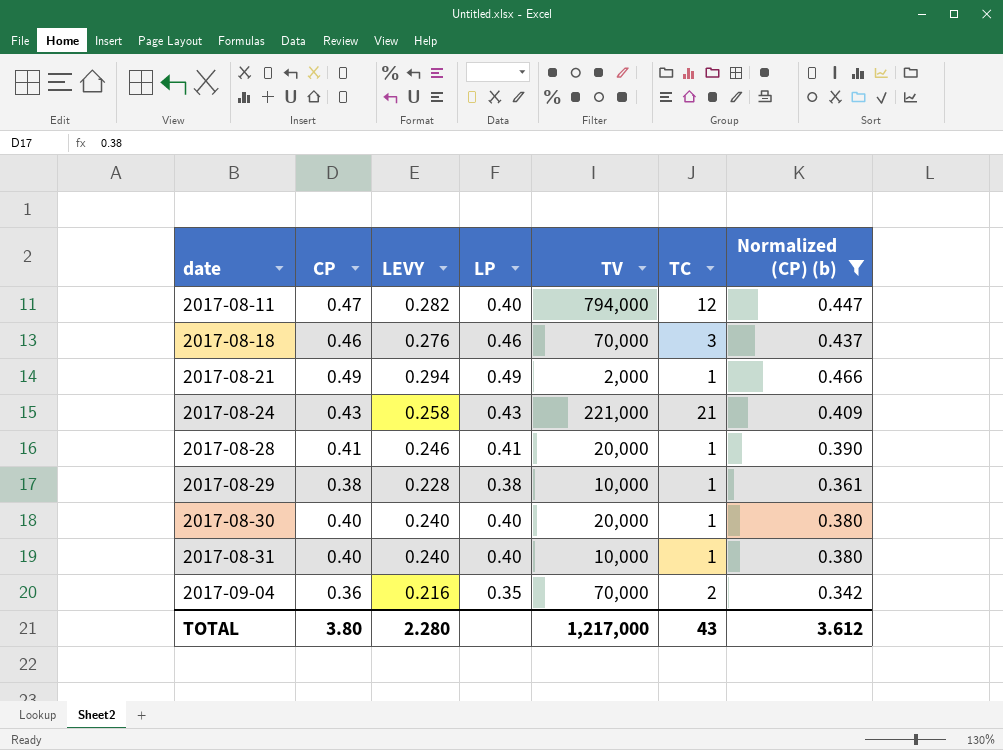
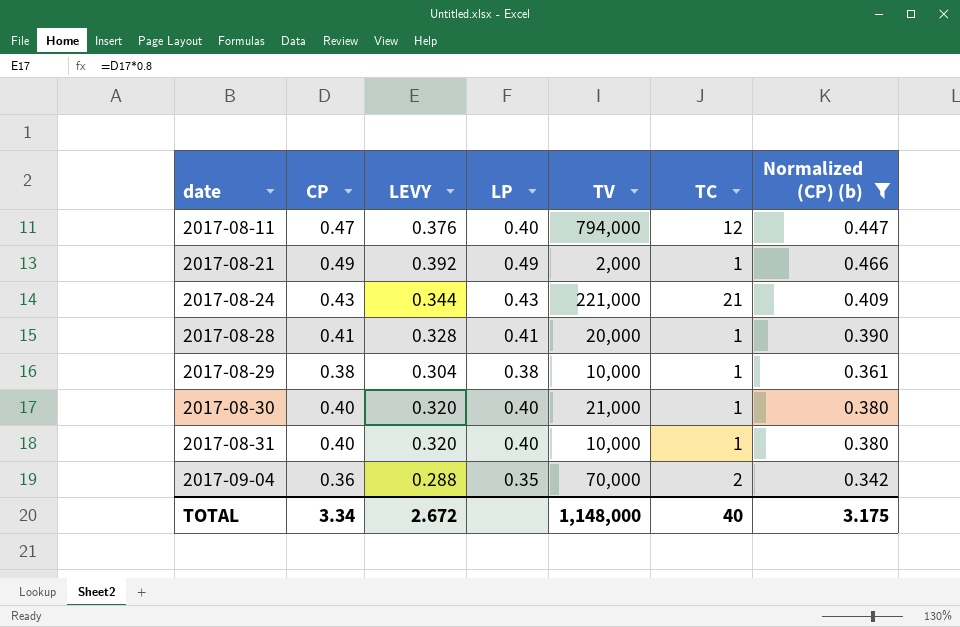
column LEVY | formula: [CP] * 0.6 -> [CP] * 0.8
row 2017-08-18: 0.46 | 0.276 | 0.46 | 70,000 | 3 | 0.437 -> none
2017-08-30 | TV: 20,000 -> 21,000
TOTAL | CP: 3.80 -> 3.34
TOTAL | LEVY: 2.280 -> 2.672
TOTAL | TV: 1,217,000 -> 1,148,000
TOTAL | TC: 43 -> 40
TOTAL | Normalized (CP) (b): 3.612 -> 3.175

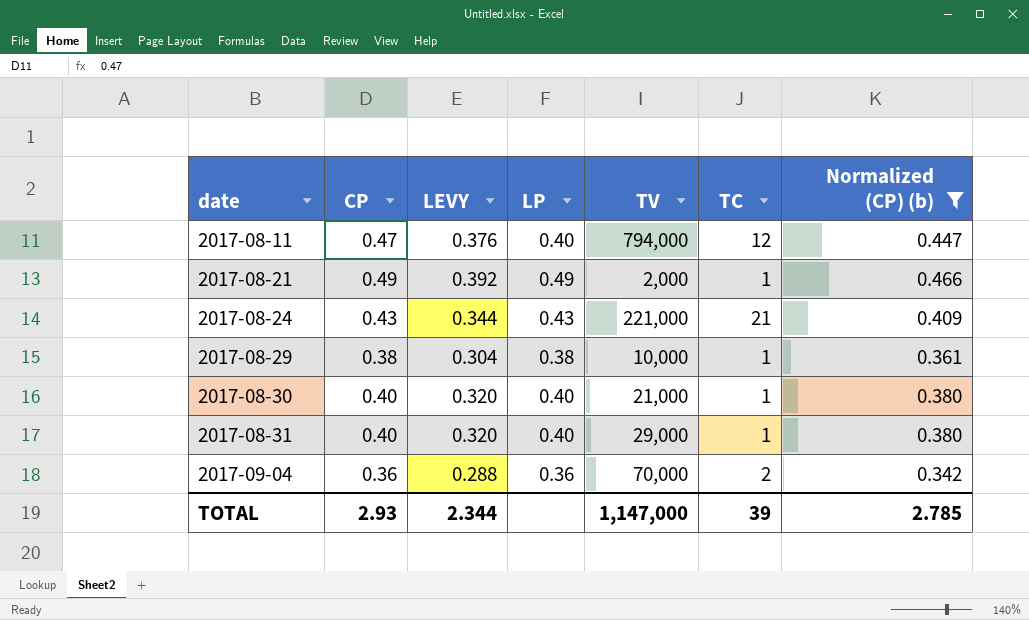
row 2017-08-28: 0.41 | 0.328 | 0.41 | 20,000 | 1 | 0.390 -> none
2017-08-31 | TV: 10,000 -> 29,000
2017-09-04 | LP: 0.35 -> 0.36
TOTAL | CP: 3.34 -> 2.93
TOTAL | LEVY: 2.672 -> 2.344
TOTAL | TV: 1,148,000 -> 1,147,000
TOTAL | TC: 40 -> 39
TOTAL | Normalized (CP) (b): 3.175 -> 2.785

